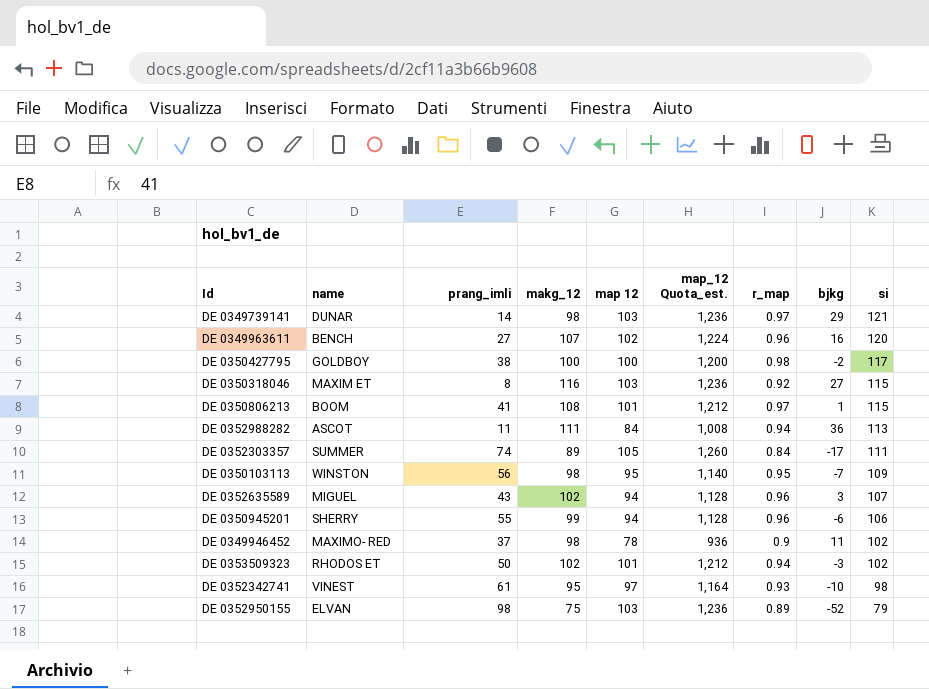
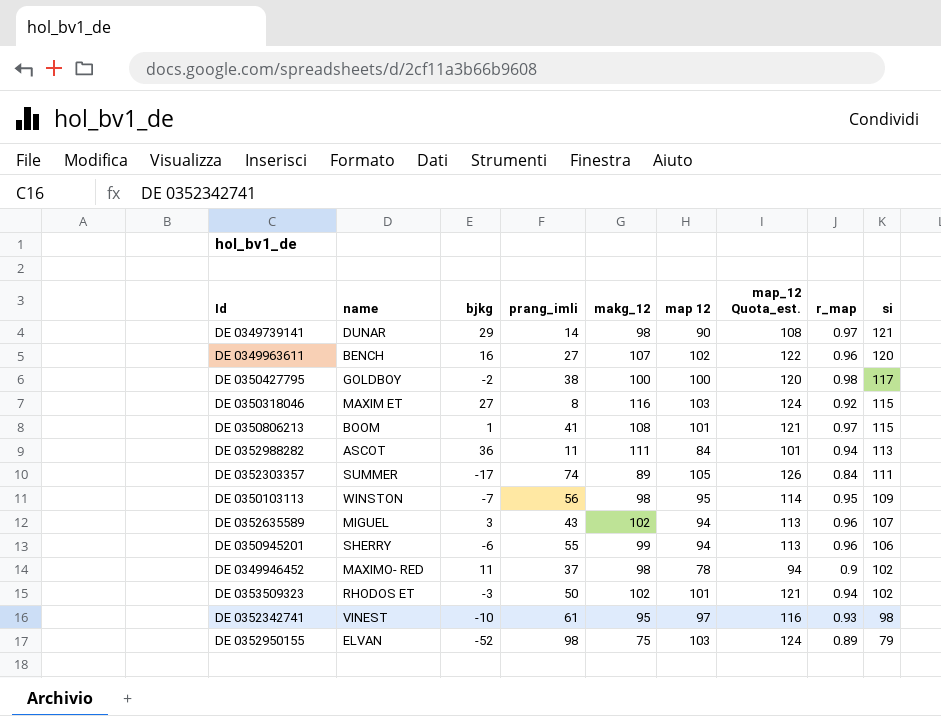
column bjkg | position: 8 -> 3
column map_12 Quota_est. | formula: [map 12] * 12 -> [map 12] * 1.2
DE 0349739141 | map 12: 103 -> 90

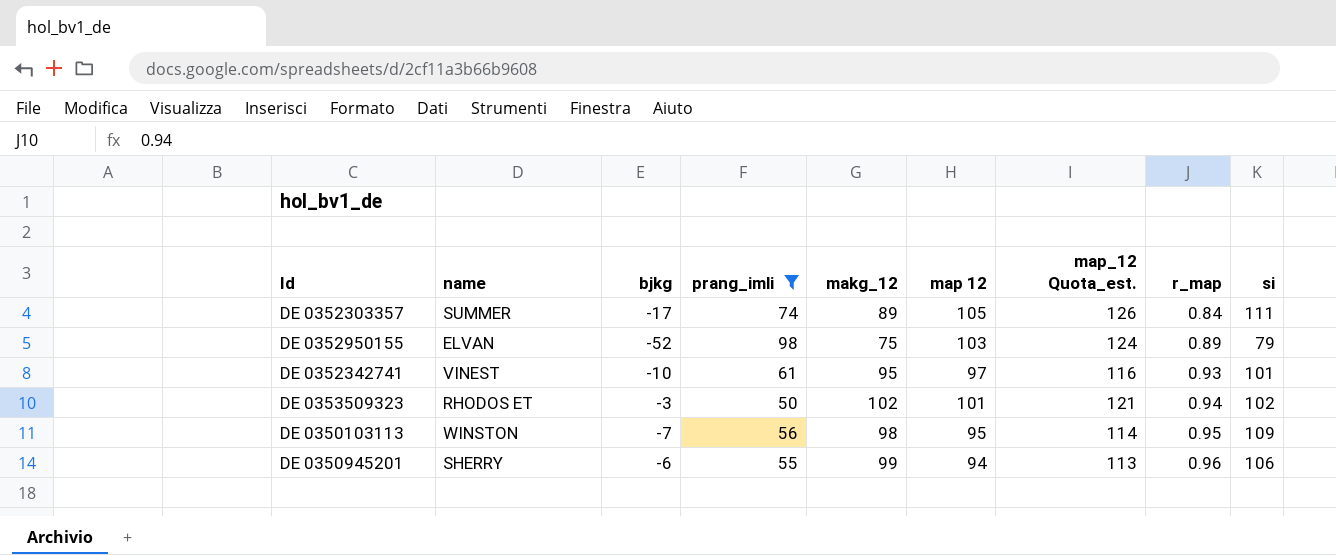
filter: none -> prang_imli >= 50
row order: si descending -> r_map ascending
DE 0352342741 | si: 98 -> 101

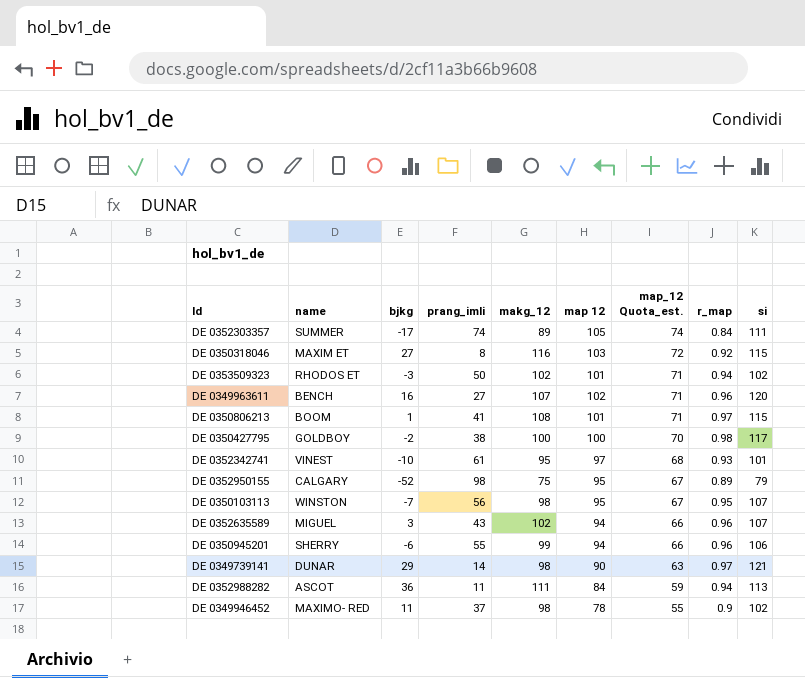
filter: prang_imli >= 50 -> none
row order: r_map ascending -> map_12 Quota_est. descending
column map_12 Quota_est. | formula: [map 12] * 1.2 -> [map 12] * 0.7
DE 0352950155 | name: ELVAN -> CALGARY
DE 0352950155 | map 12: 103 -> 95
DE 0350103113 | si: 109 -> 107

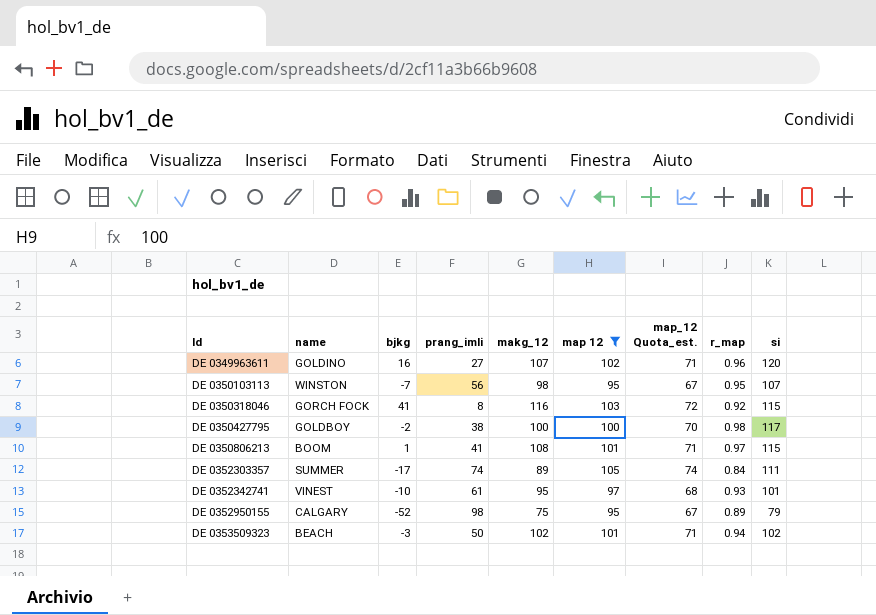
filter: none -> map 12 >= 95
row order: map_12 Quota_est. descending -> Id ascending
DE 0349963611 | name: BENCH -> GOLDINO
DE 0350318046 | name: MAXIM ET -> GORCH FOCK
DE 0350318046 | bjkg: 27 -> 41
DE 0353509323 | name: RHODOS ET -> BEACH

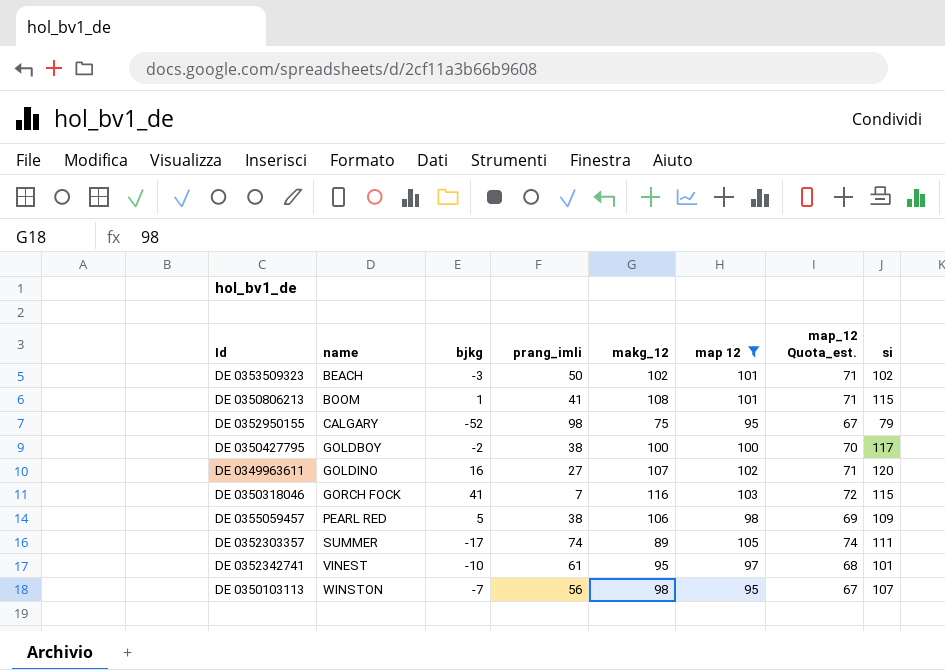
row order: Id ascending -> name ascending
column r_map | position: 8 -> none
DE 0350318046 | prang_imli: 8 -> 7
row DE 0355059457: none -> PEARL RED | 5 | 38 | 106 | 98 | 69 | 109

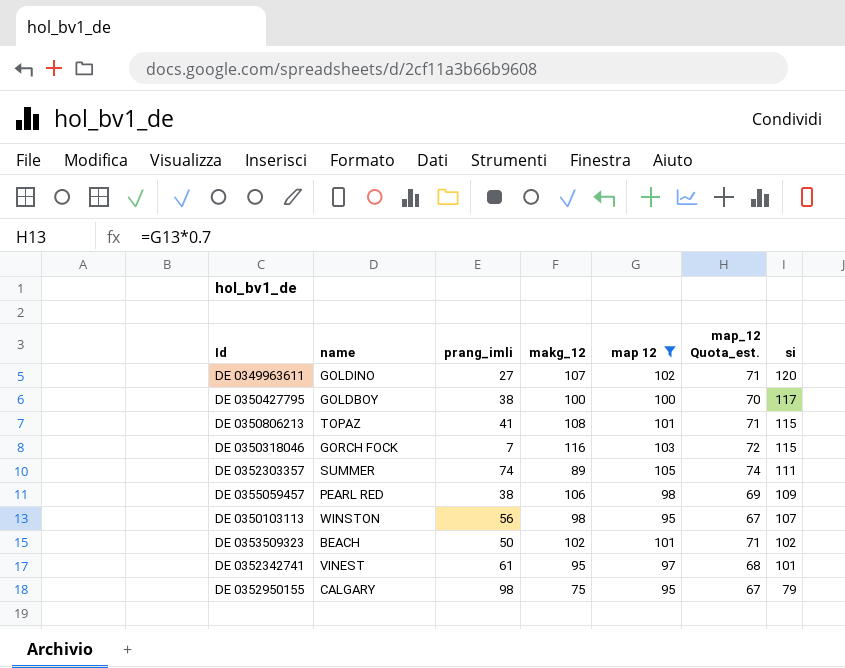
row order: name ascending -> si descending
column bjkg | position: 3 -> none
DE 0350806213 | name: BOOM -> TOPAZ

